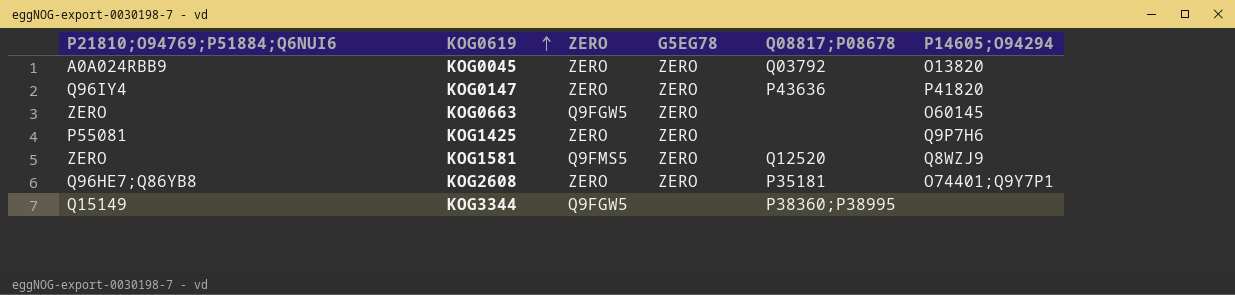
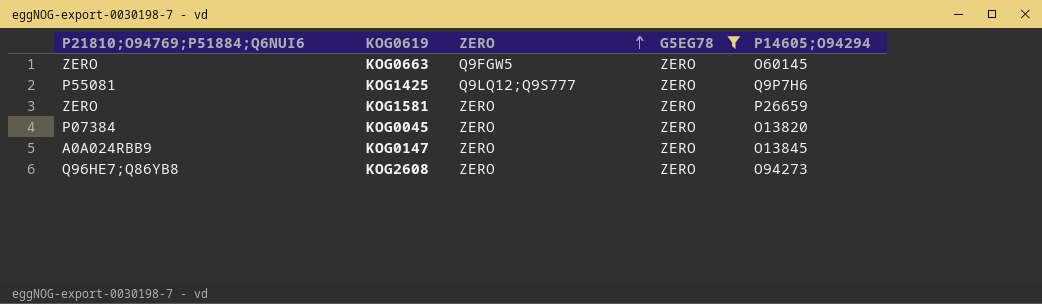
filter: none -> G5EG78 = ZERO
row order: KOG0619 ascending -> ZERO ascending
column Q08817;P08678 | position: 5 -> none
KOG1425 | ZERO: ZERO -> Q9LQ12;Q9S777
KOG1581 | ZERO: Q9FMS5 -> ZERO
KOG1581 | P14605;O94294: Q8WZJ9 -> P26659
KOG0045 | P21810;O94769;P51884;Q6NUI6: A0A024RBB9 -> P07384
KOG0147 | P21810;O94769;P51884;Q6NUI6: Q96IY4 -> A0A024RBB9
KOG0147 | P14605;O94294: P41820 -> O13845
KOG2608 | P14605;O94294: O74401;Q9Y7P1 -> O94273

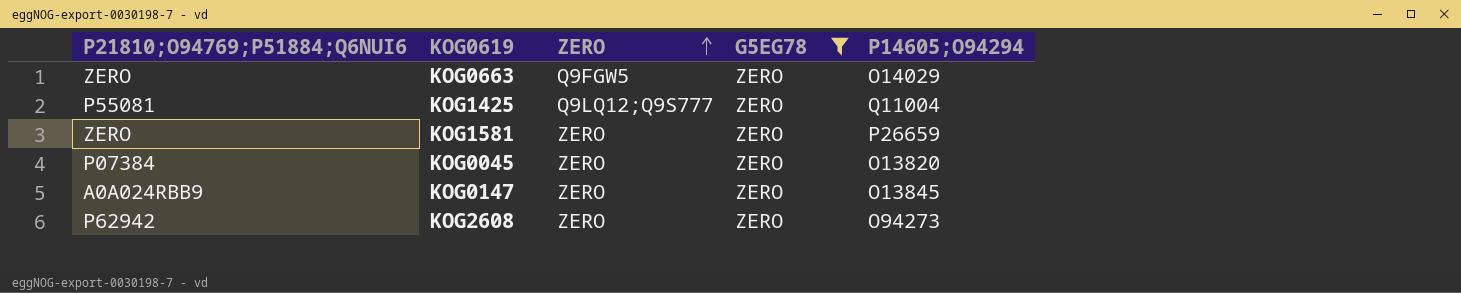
KOG0663 | P14605;O94294: O60145 -> O14029
KOG1425 | P14605;O94294: Q9P7H6 -> Q11004
KOG2608 | P21810;O94769;P51884;Q6NUI6: Q96HE7;Q86YB8 -> P62942

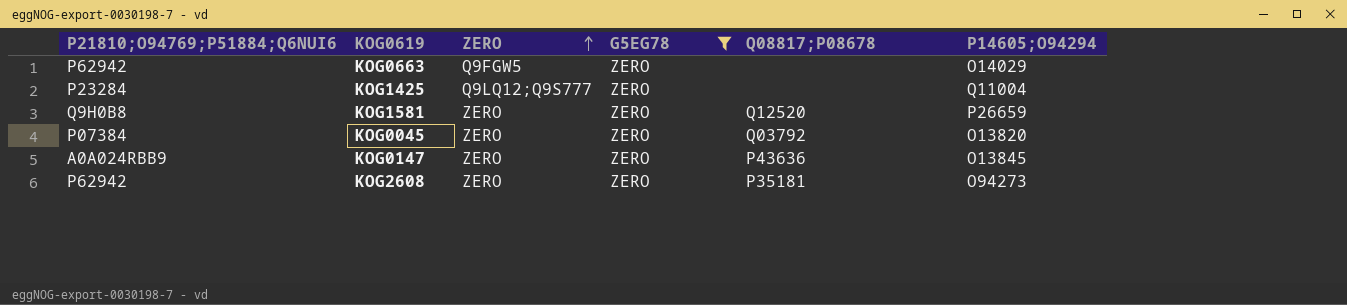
column Q08817;P08678 | position: none -> 5
KOG0663 | P21810;O94769;P51884;Q6NUI6: ZERO -> P62942
KOG1425 | P21810;O94769;P51884;Q6NUI6: P55081 -> P23284
KOG1581 | P21810;O94769;P51884;Q6NUI6: ZERO -> Q9H0B8

